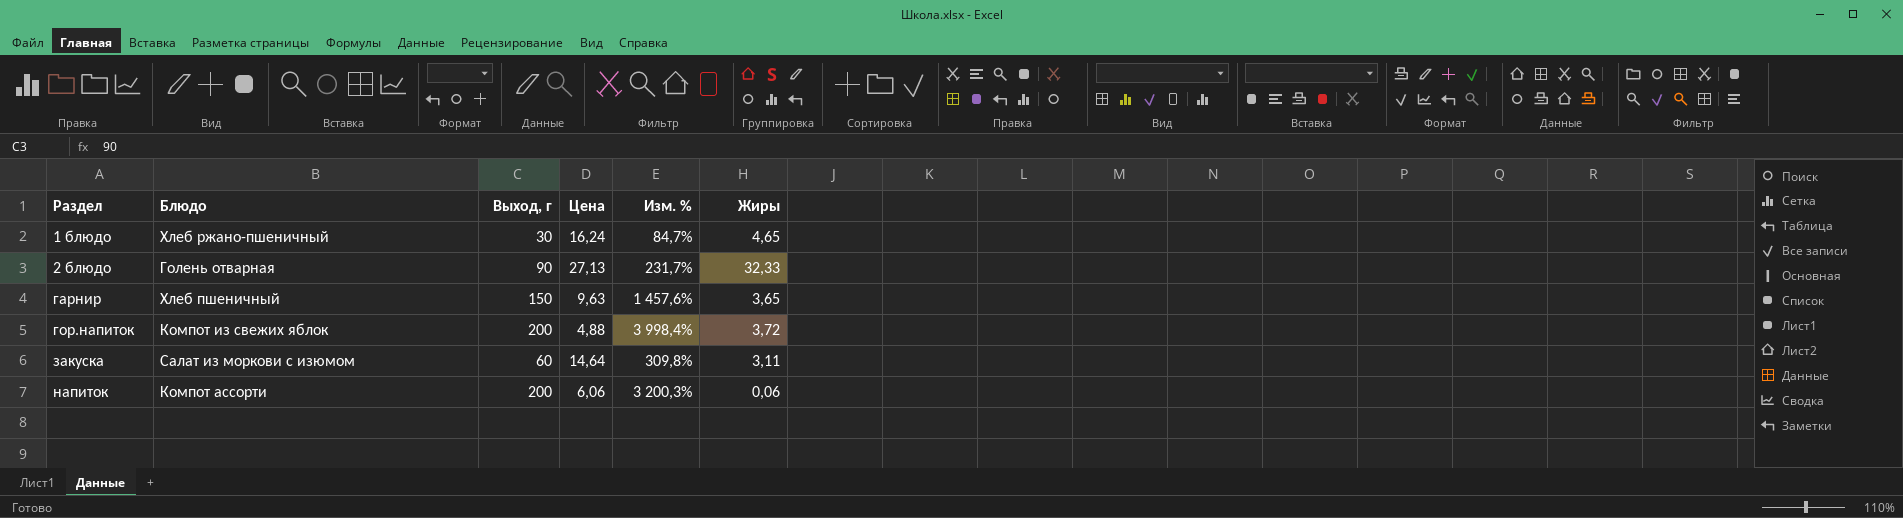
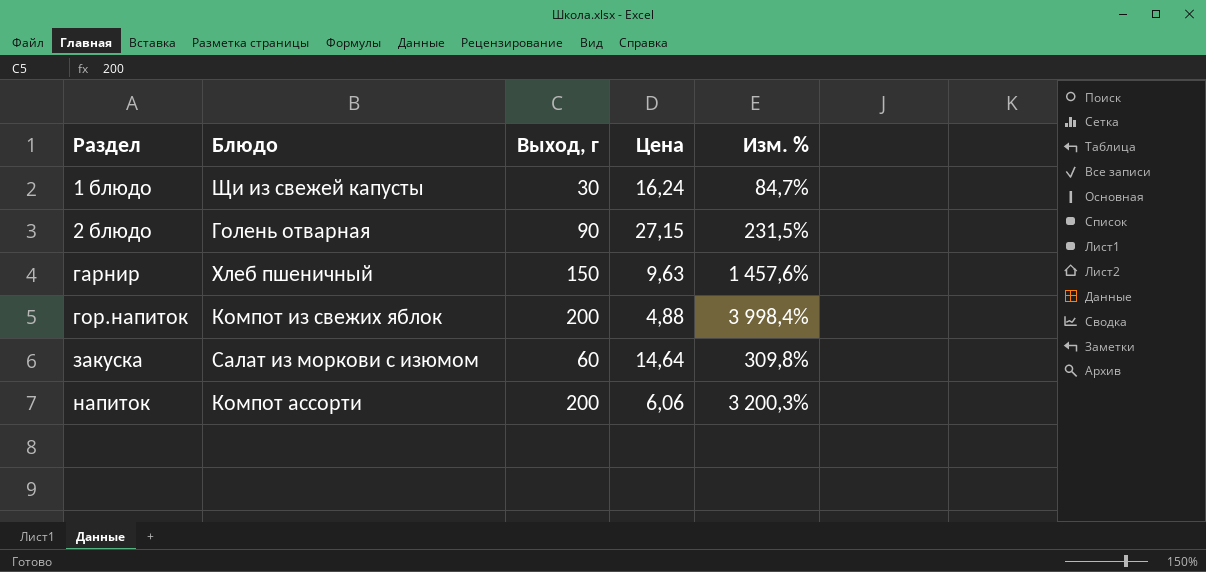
column Жиры | position: 6 -> none
1 блюдо | Блюдо: Хлеб ржано-пшеничный -> Щи из свежей капусты
2 блюдо | Цена: 27,13 -> 27,15
2 блюдо | Изм. %: 231,7% -> 231,5%

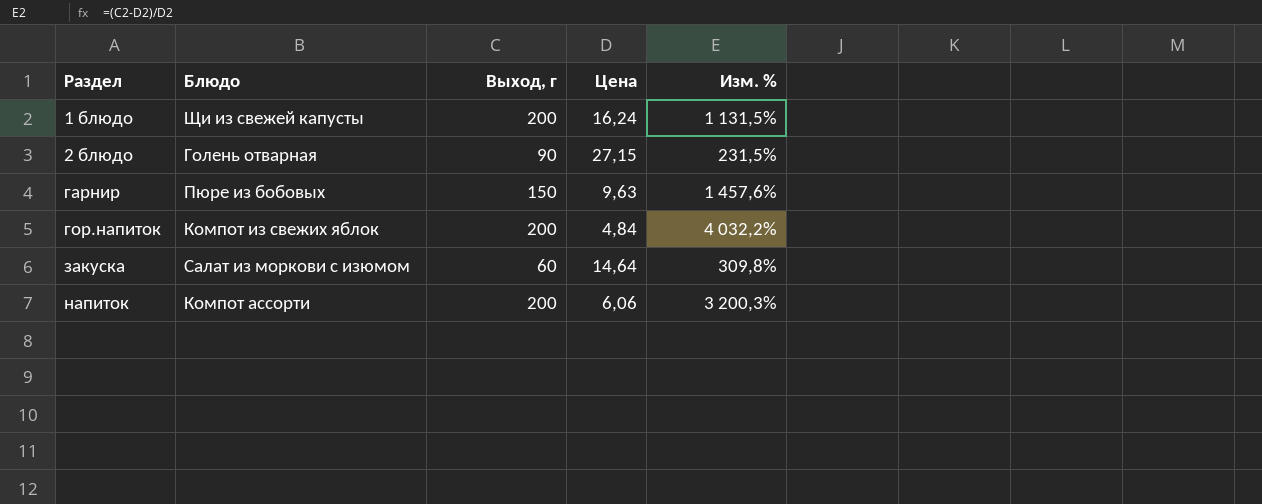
1 блюдо | Выход, г: 30 -> 200
1 блюдо | Изм. %: 84,7% -> 1 131,5%
гарнир | Блюдо: Хлеб пшеничный -> Пюре из бобовых
гор.напиток | Цена: 4,88 -> 4,84
гор.напиток | Изм. %: 3 998,4% -> 4 032,2%

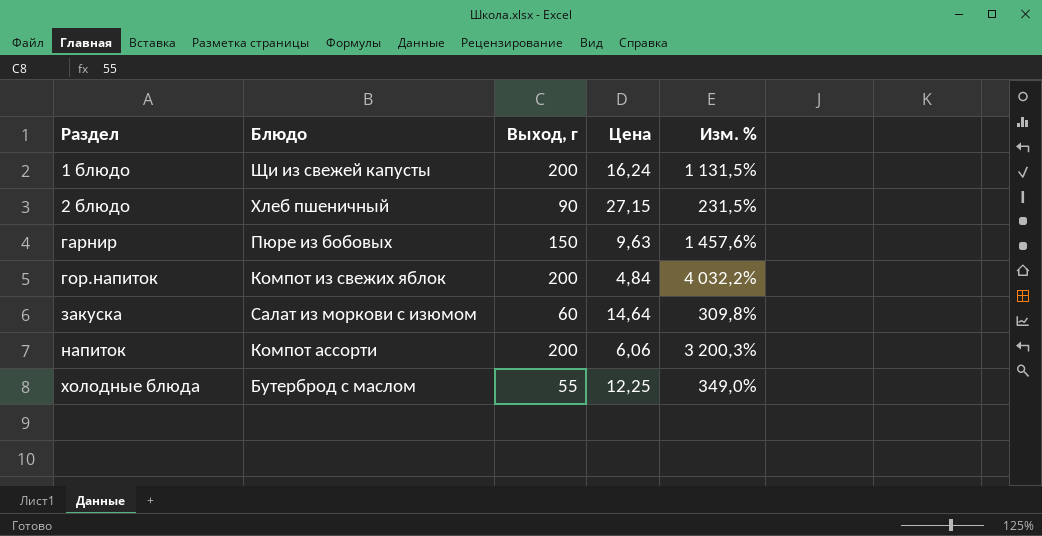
2 блюдо | Блюдо: Голень отварная -> Хлеб пшеничный
row холодные блюда: none -> Бутерброд с маслом | 55 | 12,25 | 349,0%

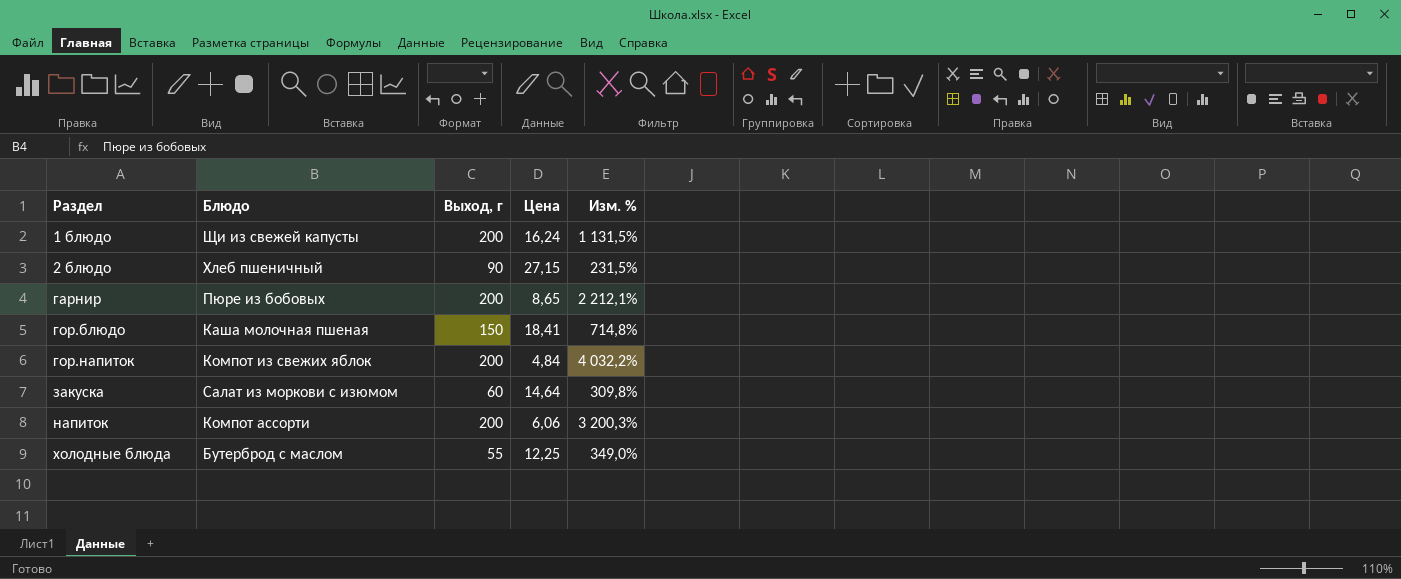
гарнир | Выход, г: 150 -> 200
гарнир | Цена: 9,63 -> 8,65
гарнир | Изм. %: 1 457,6% -> 2 212,1%
row гор.блюдо: none -> Каша молочная пшеная | 150 | 18,41 | 714,8%

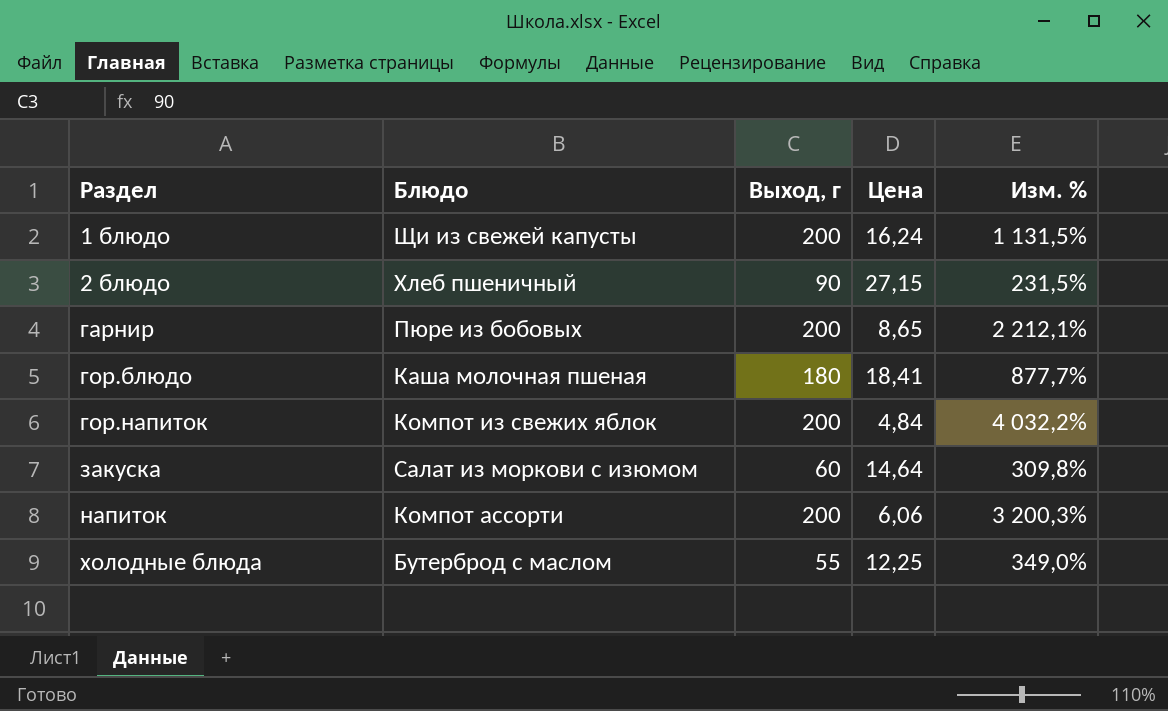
гор.блюдо | Выход, г: 150 -> 180
гор.блюдо | Изм. %: 714,8% -> 877,7%

